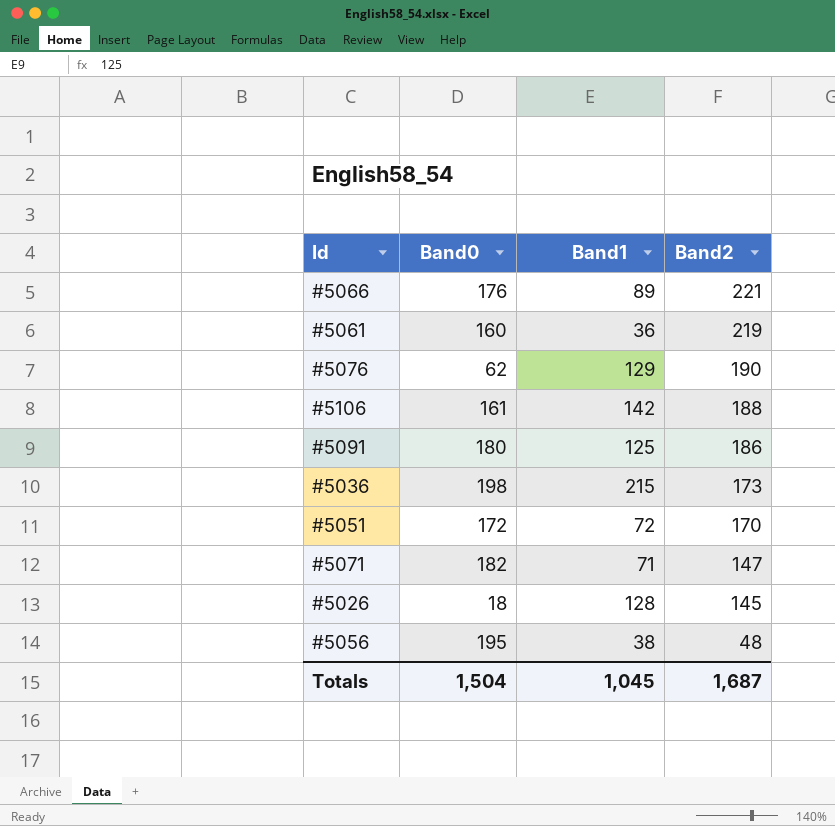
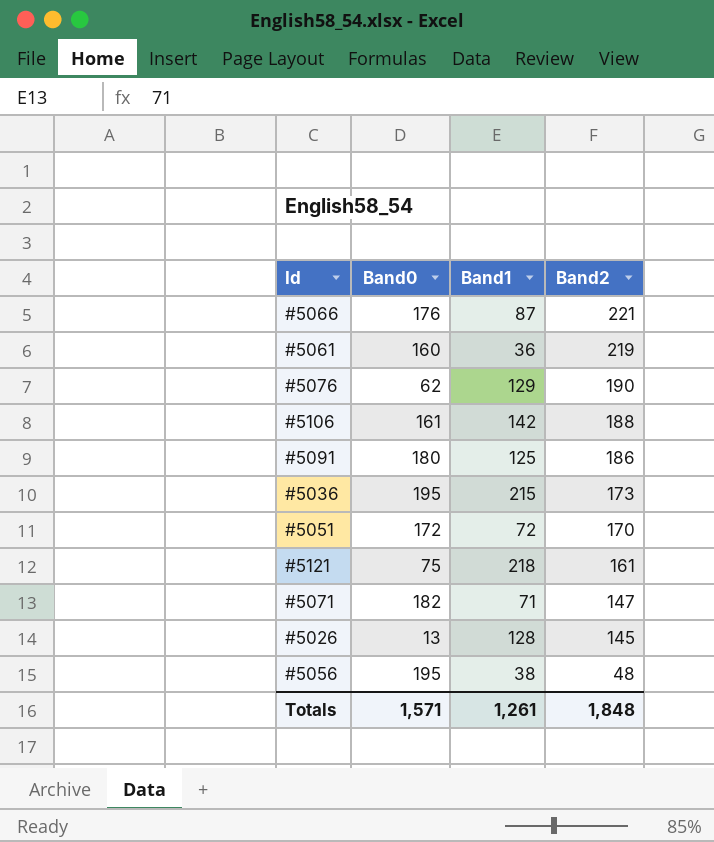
#5066 | Band1: 89 -> 87
#5036 | Band0: 198 -> 195
row #5121: none -> 75 | 218 | 161
#5026 | Band0: 18 -> 13
Totals | Band0: 1,504 -> 1,571
Totals | Band1: 1,045 -> 1,261
Totals | Band2: 1,687 -> 1,848

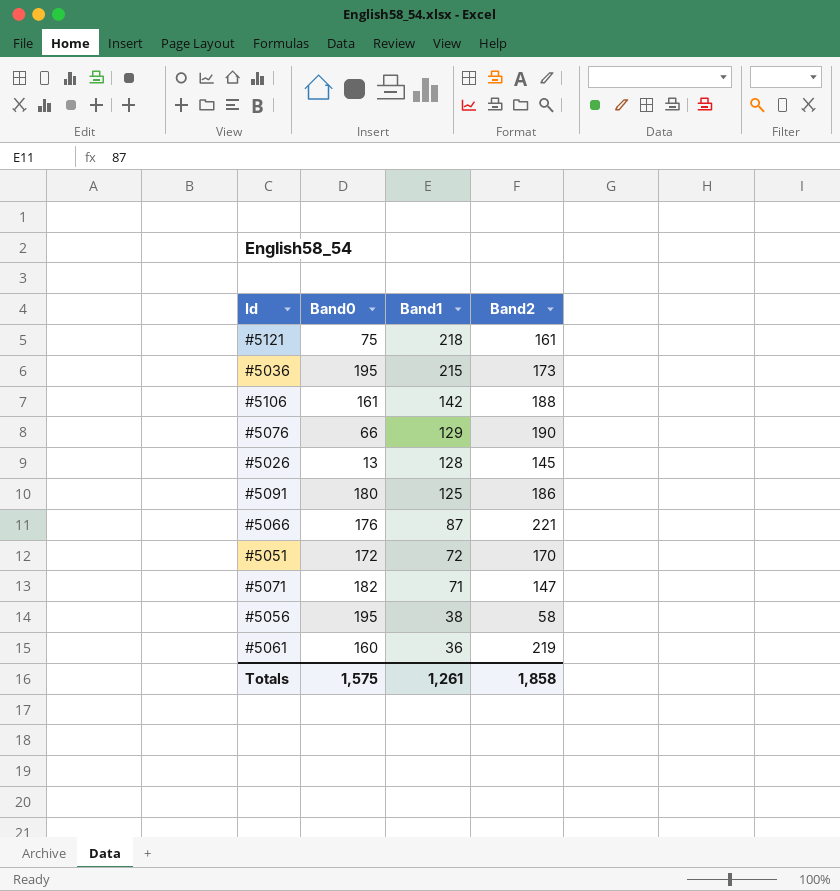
row order: Band2 descending -> Band1 descending
#5076 | Band0: 62 -> 66
#5056 | Band2: 48 -> 58
Totals | Band0: 1,571 -> 1,575
Totals | Band2: 1,848 -> 1,858

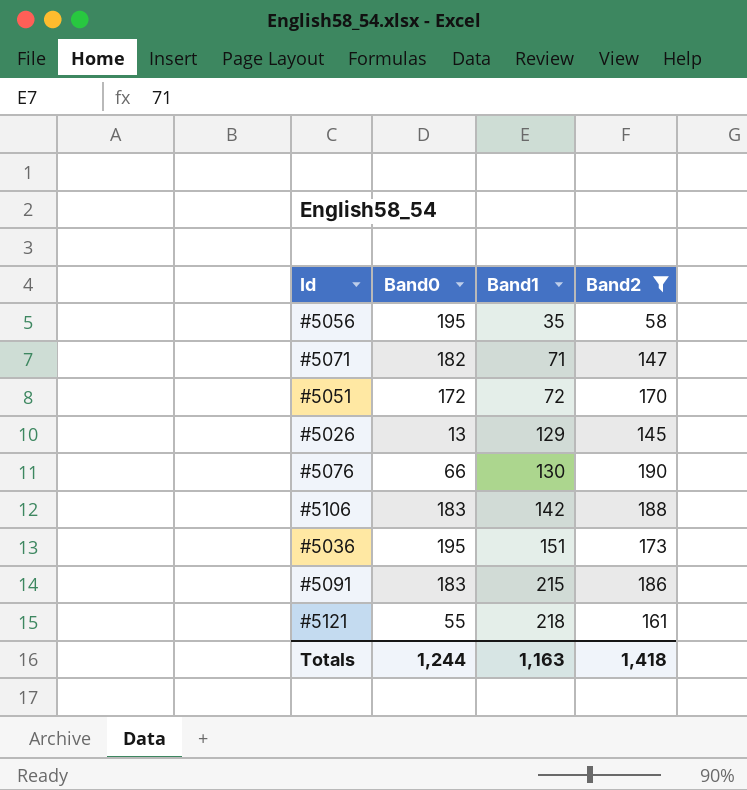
filter: none -> Band2 <= 190
row order: Band1 descending -> Band1 ascending
#5056 | Band1: 38 -> 35
#5026 | Band1: 128 -> 129
#5076 | Band1: 129 -> 130
#5106 | Band0: 161 -> 183
#5036 | Band1: 215 -> 151
#5091 | Band0: 180 -> 183
#5091 | Band1: 125 -> 215
#5121 | Band0: 75 -> 55
Totals | Band0: 1,575 -> 1,244
Totals | Band1: 1,261 -> 1,163
Totals | Band2: 1,858 -> 1,418

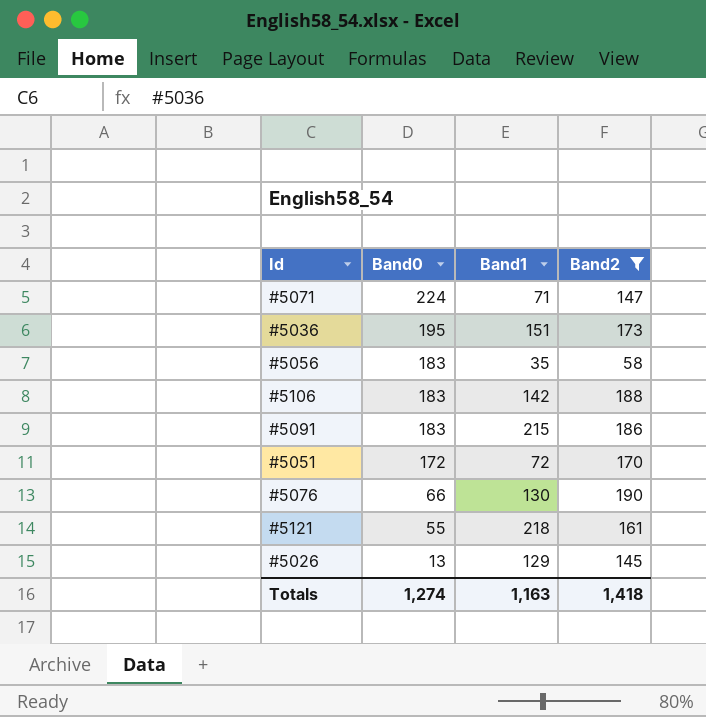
row order: Band1 ascending -> Band0 descending
#5071 | Band0: 182 -> 224
#5056 | Band0: 195 -> 183
Totals | Band0: 1,244 -> 1,274

